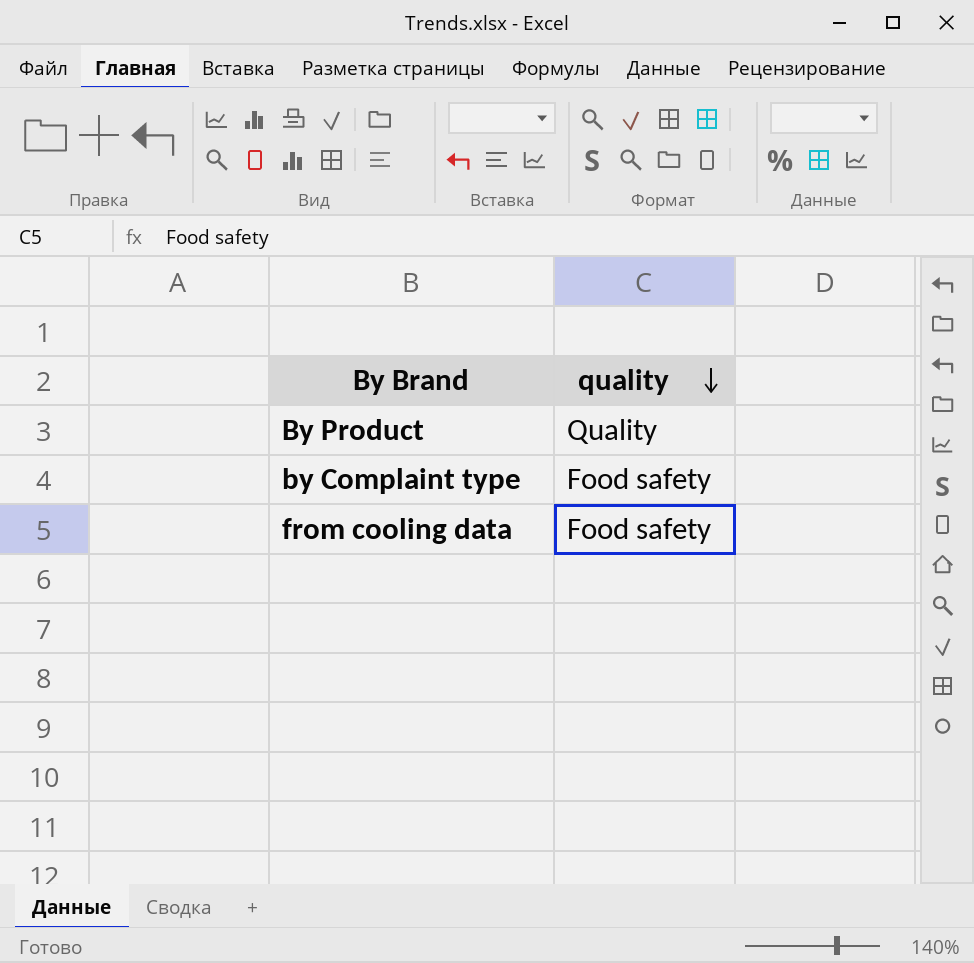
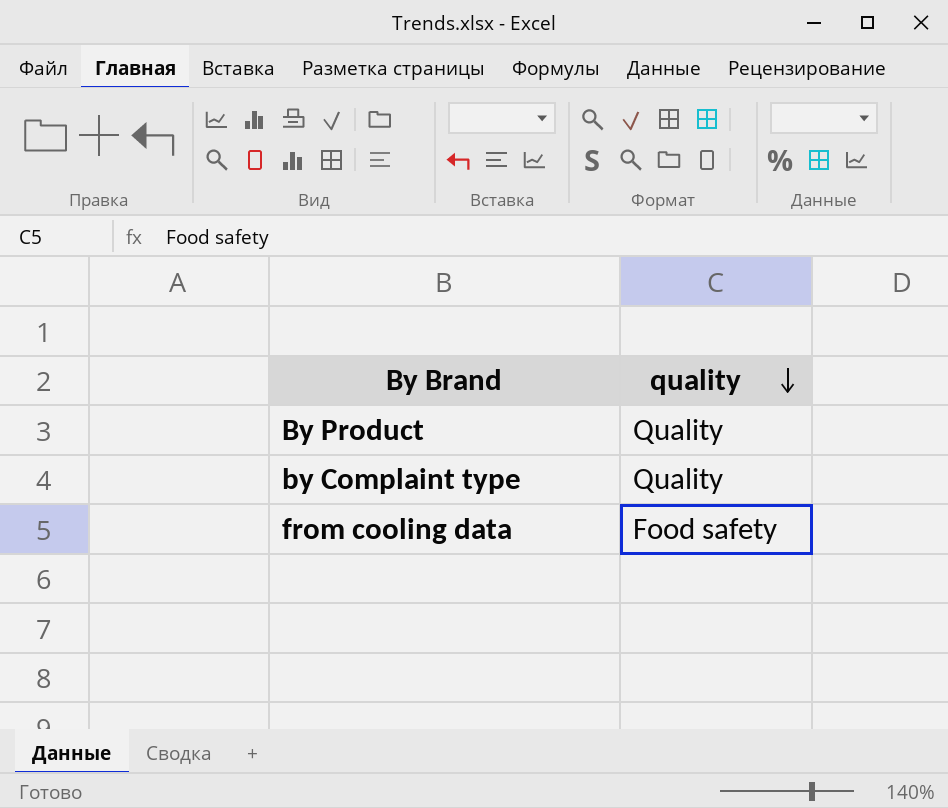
by Complaint type | quality: Food safety -> Quality

